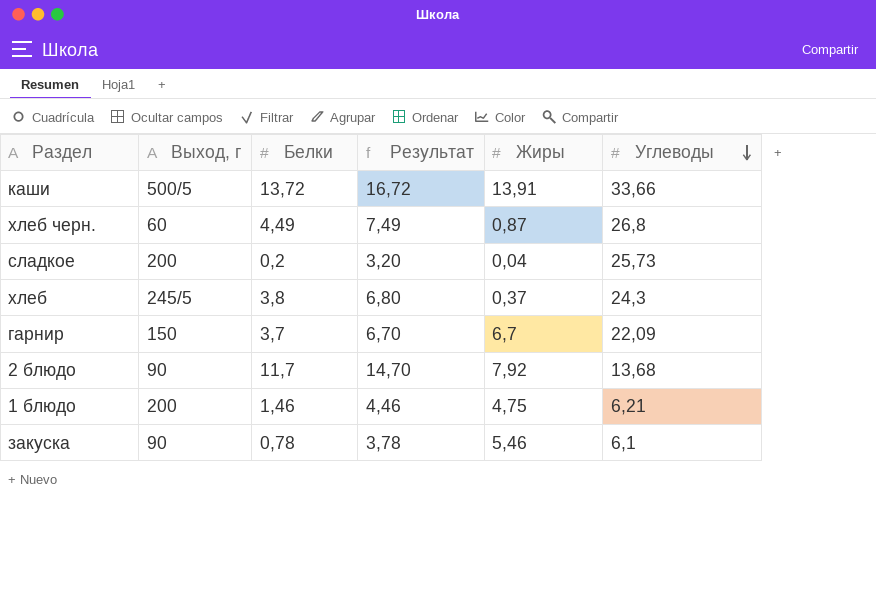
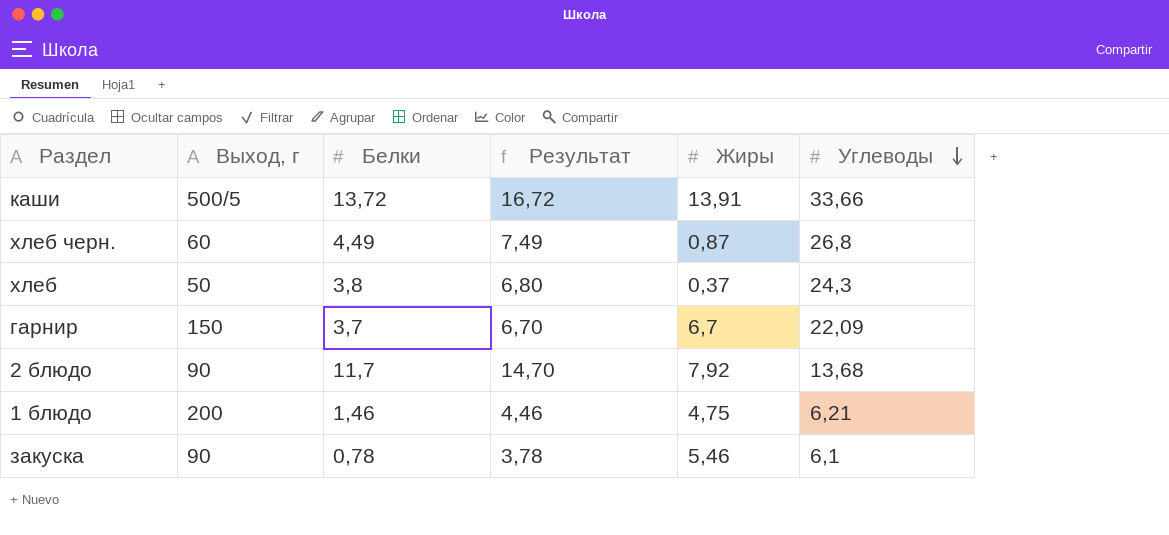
row сладкое: 200 | 0,2 | 3,20 | 0,04 | 25,73 -> none
хлеб | Выход, г: 245/5 -> 50

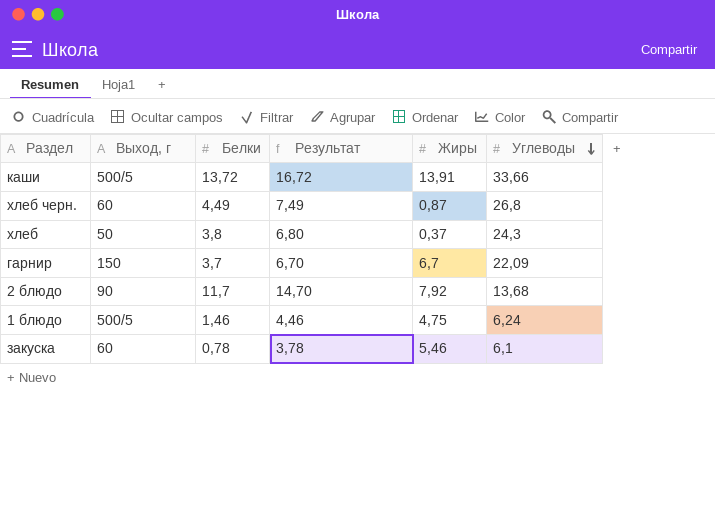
1 блюдо | Выход, г: 200 -> 500/5
1 блюдо | Углеводы: 6,21 -> 6,24
закуска | Выход, г: 90 -> 60

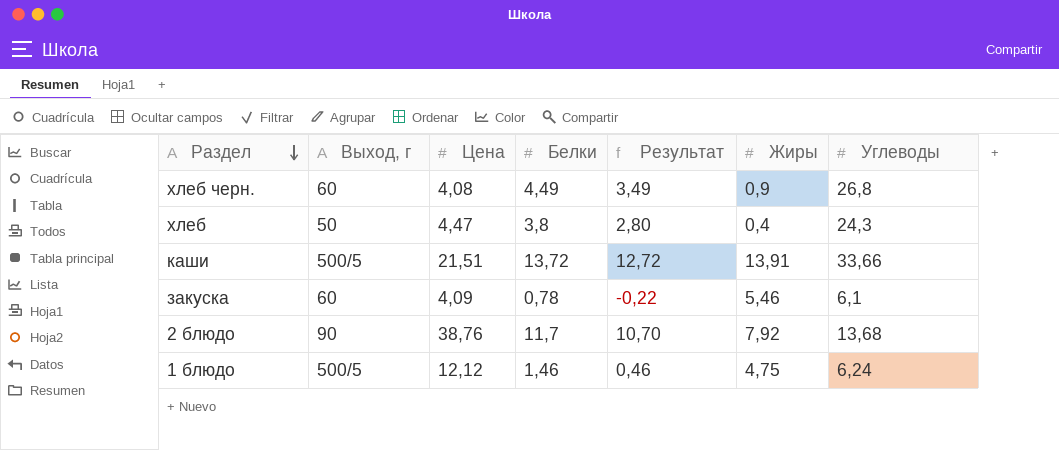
row order: Углеводы descending -> Раздел descending
column Цена | position: none -> 3
column Результат | formula: [Белки] + 3 -> [Белки] - 1
row гарнир: 150 | 3,7 | 6,70 | 6,7 | 22,09 -> none
хлеб черн. | Жиры: 0,87 -> 0,9
хлеб | Жиры: 0,37 -> 0,4

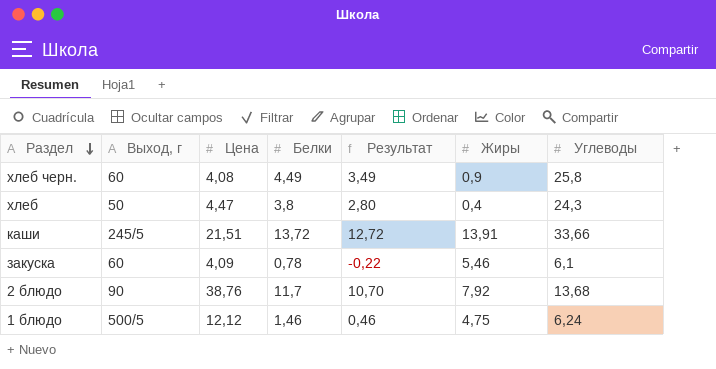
хлеб черн. | Углеводы: 26,8 -> 25,8
каши | Выход, г: 500/5 -> 245/5

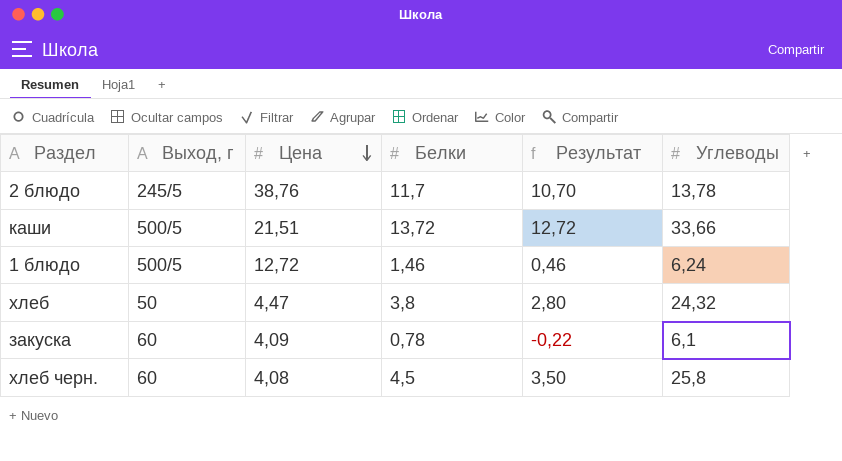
row order: Раздел descending -> Цена descending
column Жиры | position: 6 -> none
2 блюдо | Выход, г: 90 -> 245/5
2 блюдо | Углеводы: 13,68 -> 13,78
каши | Выход, г: 245/5 -> 500/5
1 блюдо | Цена: 12,12 -> 12,72
хлеб | Углеводы: 24,3 -> 24,32
хлеб черн. | Белки: 4,49 -> 4,5
хлеб черн. | Результат: 3,49 -> 3,50

